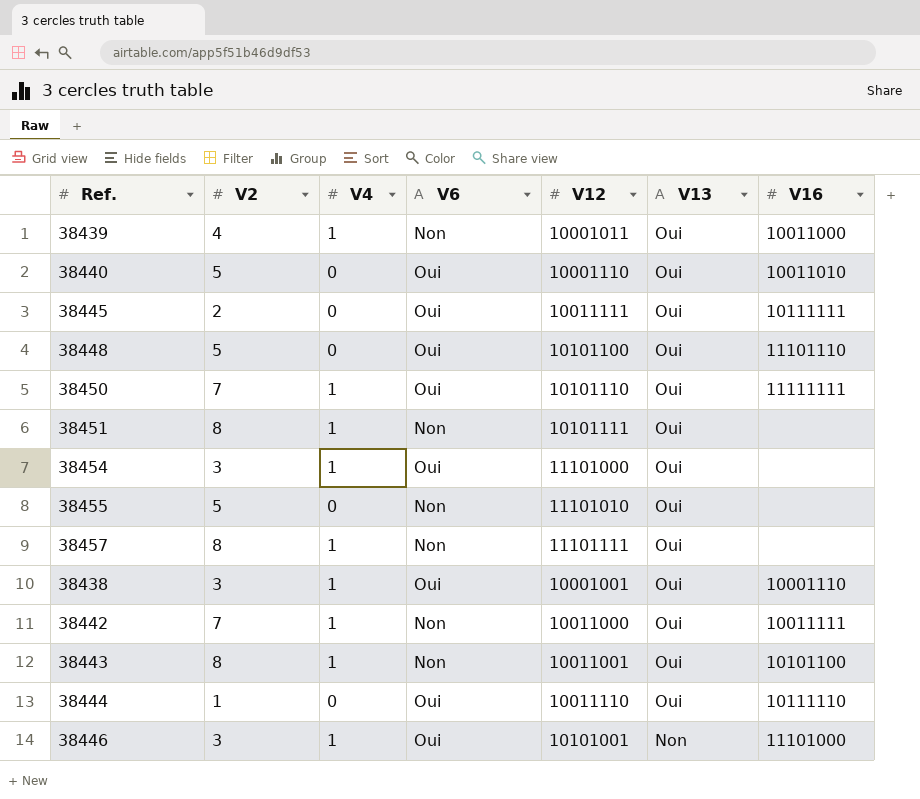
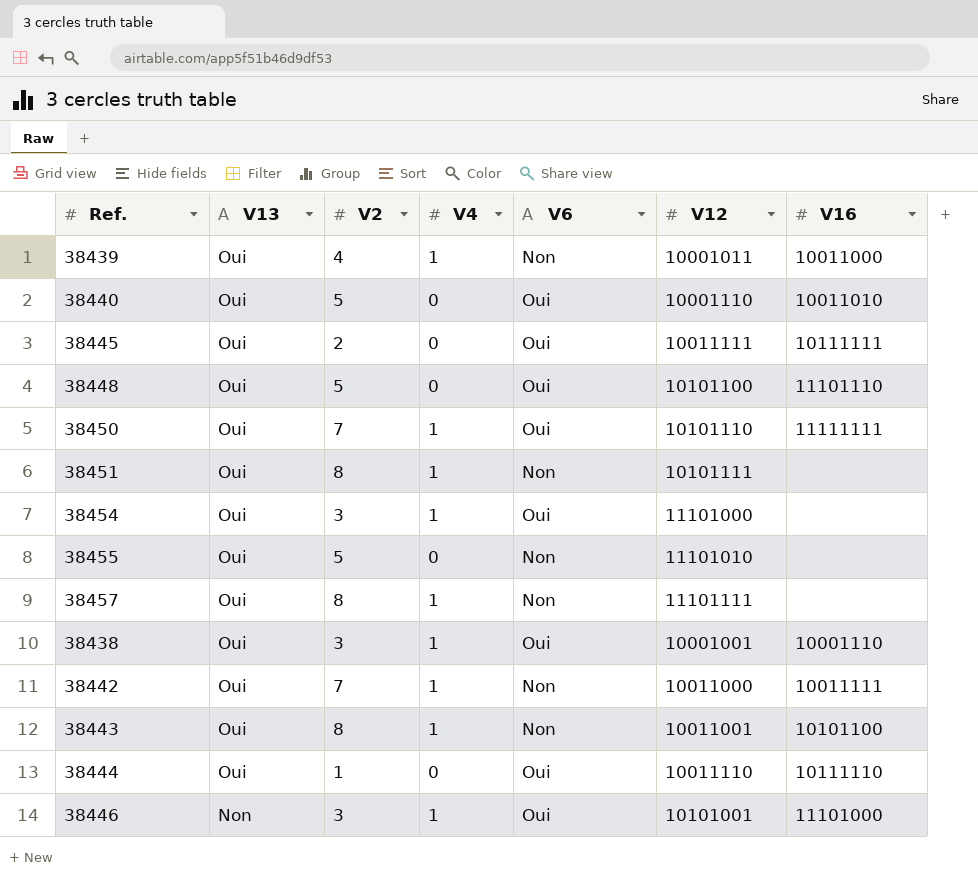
column V13 | position: 6 -> 2

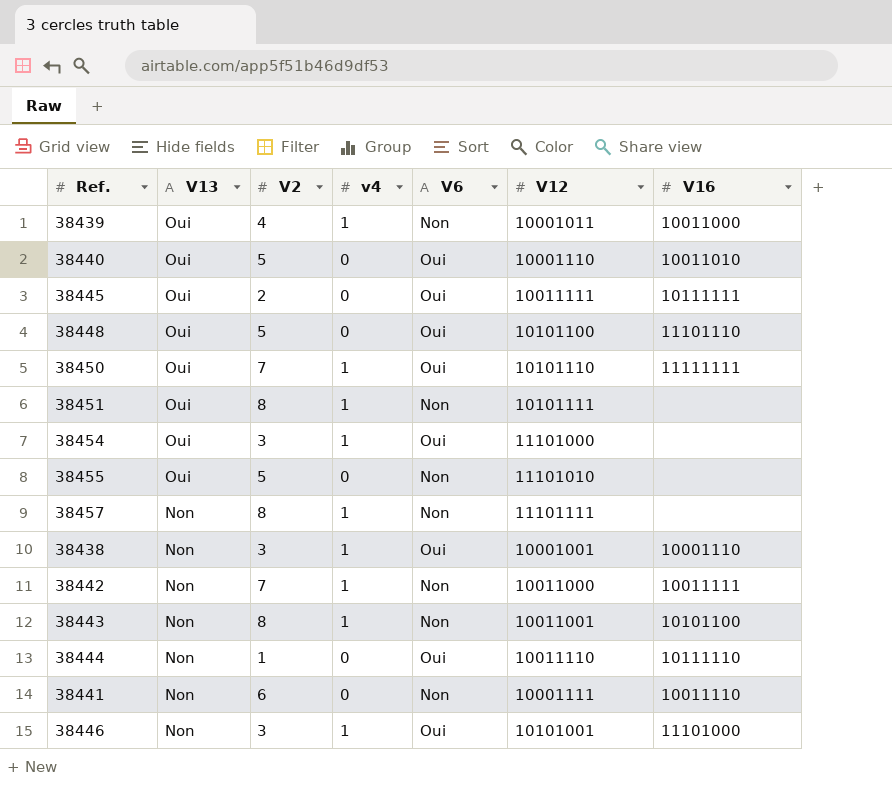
column name: V4 -> v4
38457 | V13: Oui -> Non
38438 | V13: Oui -> Non
38442 | V13: Oui -> Non
38443 | V13: Oui -> Non
38444 | V13: Oui -> Non
row 38441: none -> Non | 6 | 0 | Non | 10001111 | 10011110

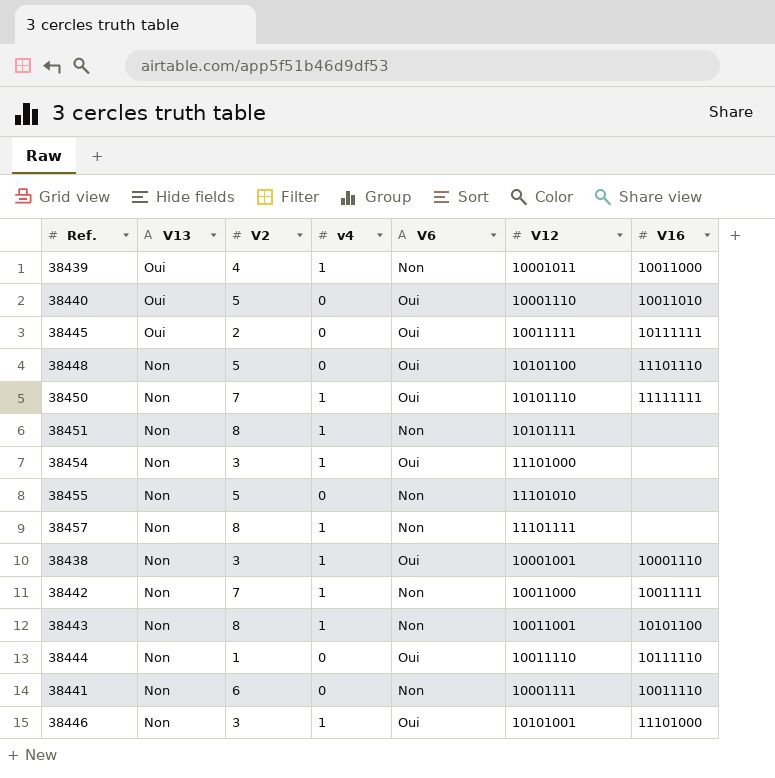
38448 | V13: Oui -> Non
38450 | V13: Oui -> Non
38451 | V13: Oui -> Non
38454 | V13: Oui -> Non
38455 | V13: Oui -> Non

